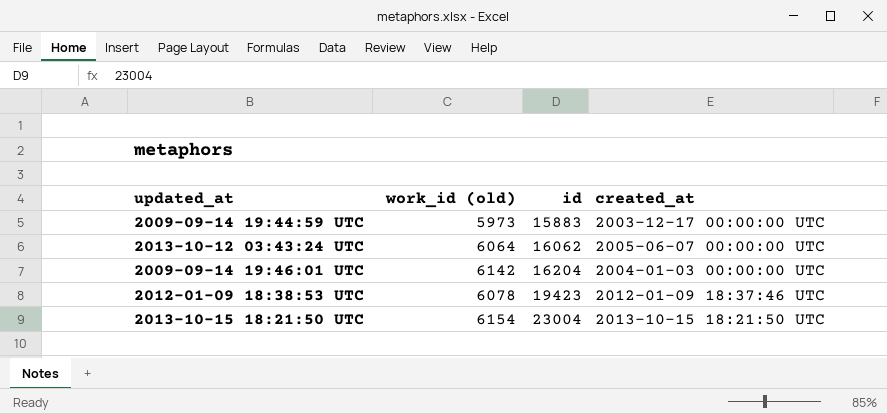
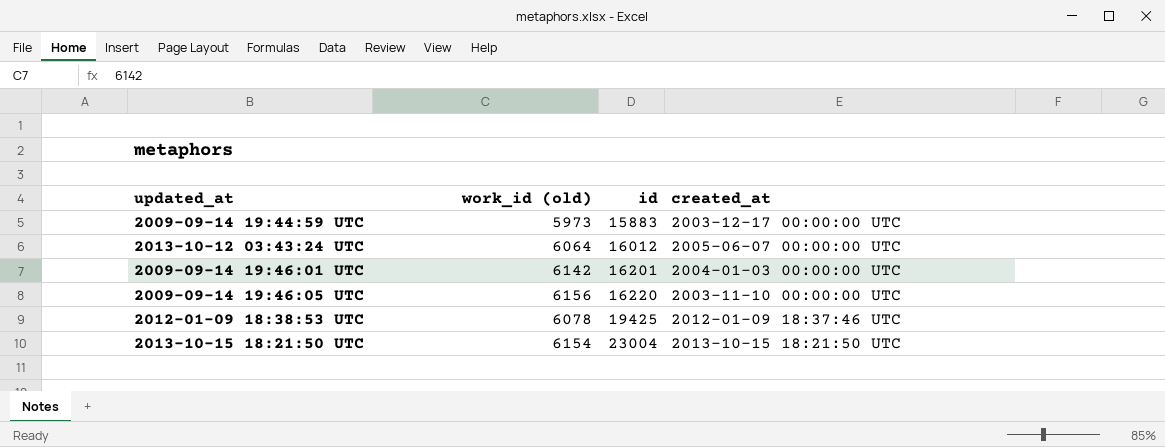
2013-10-12 03:43:24 UTC | id: 16062 -> 16012
2009-09-14 19:46:01 UTC | id: 16204 -> 16201
row 2009-09-14 19:46:05 UTC: none -> 6156 | 16220 | 2003-11-10 00:00:00 UTC
2012-01-09 18:38:53 UTC | id: 19423 -> 19425

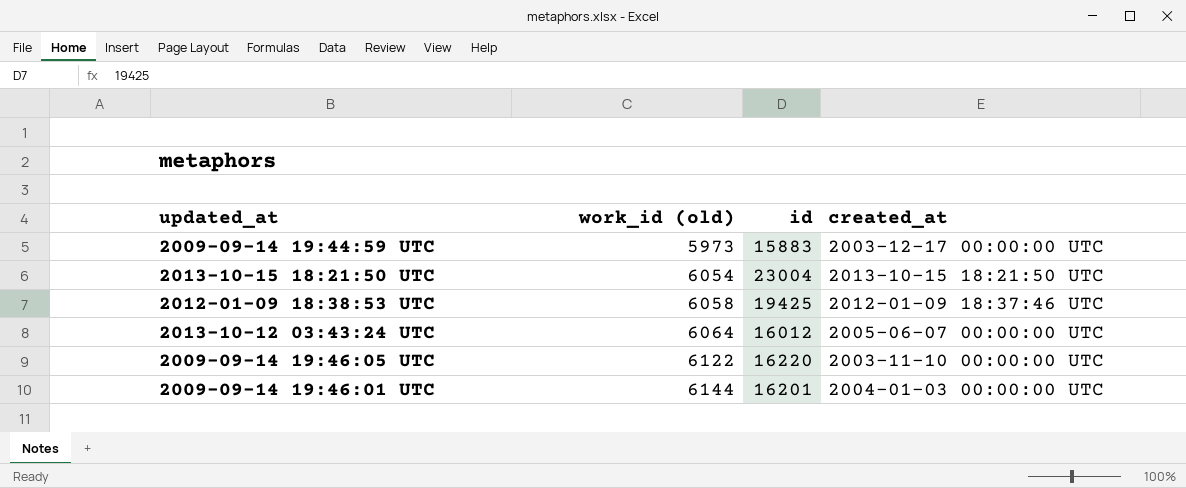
row order: id ascending -> work_id (old) ascending
2013-10-15 18:21:50 UTC | work_id (old): 6154 -> 6054
2012-01-09 18:38:53 UTC | work_id (old): 6078 -> 6058
2009-09-14 19:46:05 UTC | work_id (old): 6156 -> 6122
2009-09-14 19:46:01 UTC | work_id (old): 6142 -> 6144

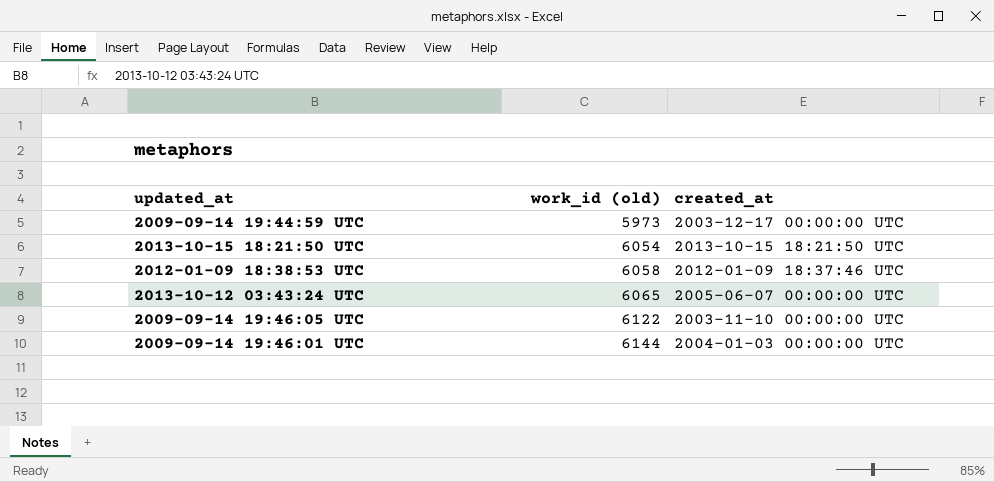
column id | position: 3 -> none
2013-10-12 03:43:24 UTC | work_id (old): 6064 -> 6065

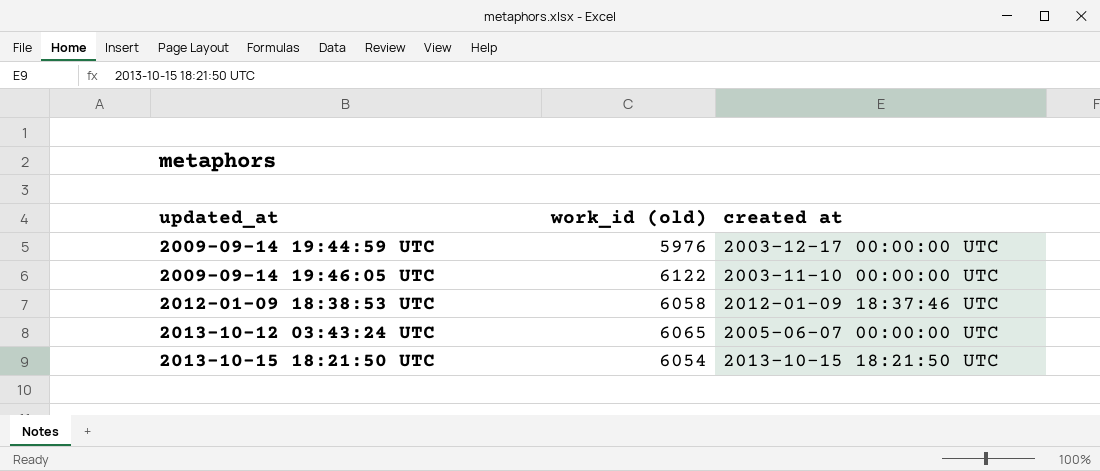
row order: work_id (old) ascending -> updated_at ascending
column name: created_at -> created at
row 2009-09-14 19:46:01 UTC: 6144 | 2004-01-03 00:00:00 UTC -> none
2009-09-14 19:44:59 UTC | work_id (old): 5973 -> 5976

